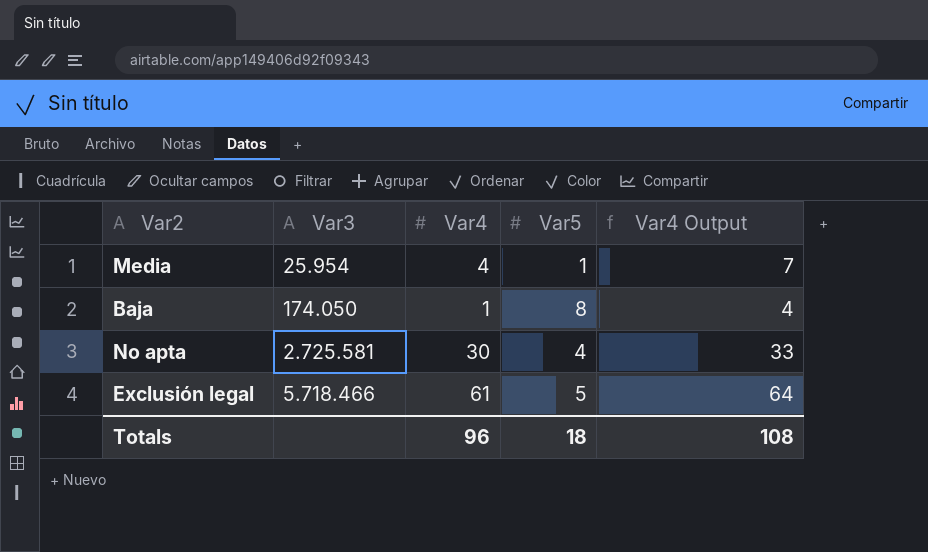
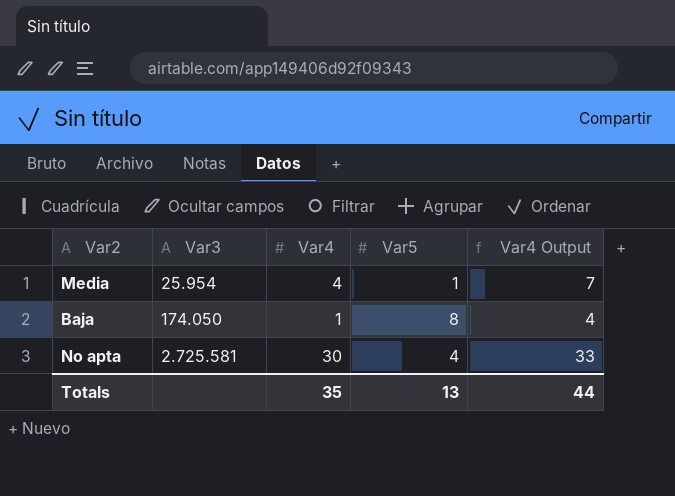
row Exclusión legal: 5.718.466 | 61 | 5 | 64 -> none
Totals | Var4: 96 -> 35
Totals | Var5: 18 -> 13
Totals | Var4 Output: 108 -> 44

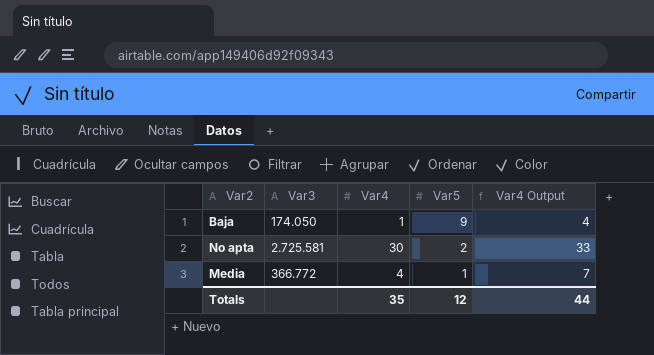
row order: none -> Var5 descending
Baja | Var5: 8 -> 9
No apta | Var5: 4 -> 2
Media | Var3: 25.954 -> 366.772
Totals | Var5: 13 -> 12

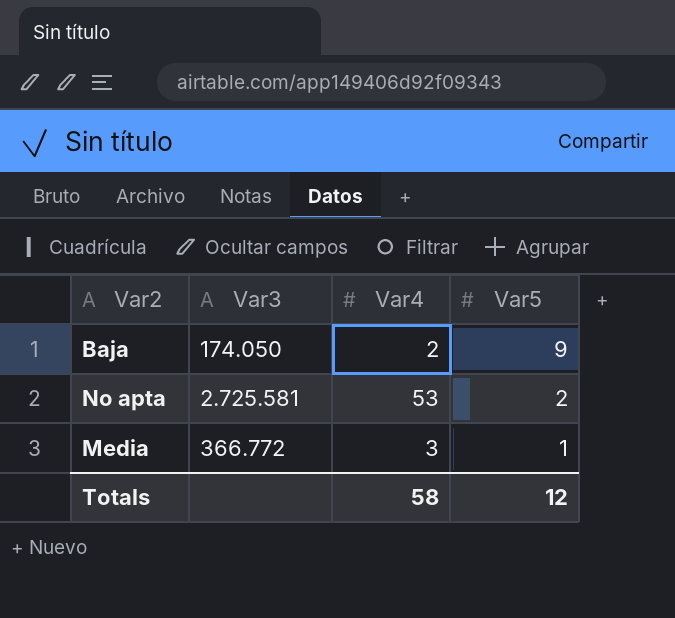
column Var4 Output | formula: [Var4] + 3 -> none
Baja | Var4: 1 -> 2
No apta | Var4: 30 -> 53
Media | Var4: 4 -> 3
Totals | Var4: 35 -> 58

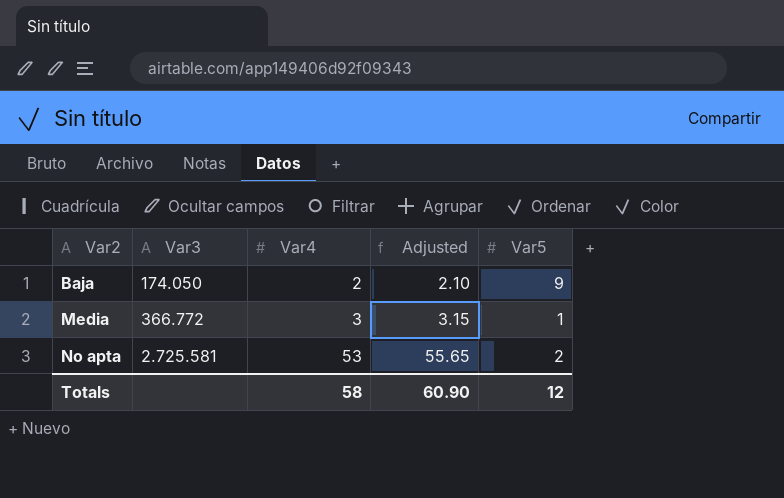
row order: Var5 descending -> Var2 ascending
column Adjusted | formula: none -> [Var4] * 1.05

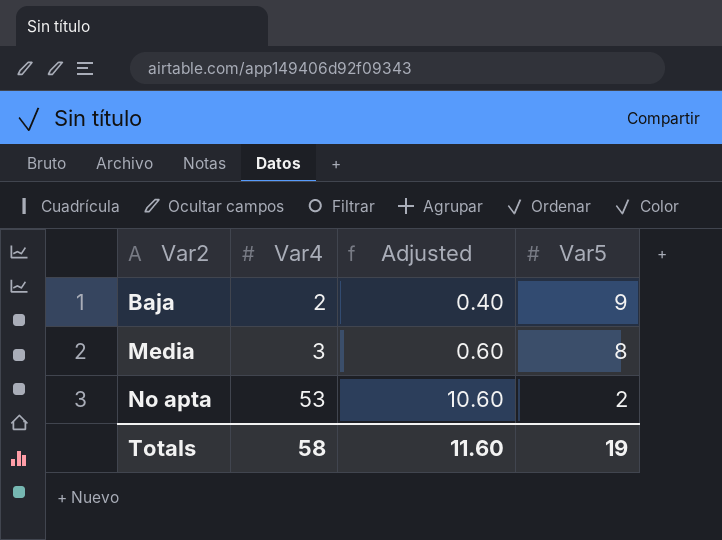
column Var3 | position: 2 -> none
column Adjusted | formula: [Var4] * 1.05 -> [Var4] * 0.2
Media | Var5: 1 -> 8
Totals | Adjusted: 60.90 -> 11.60
Totals | Var5: 12 -> 19

